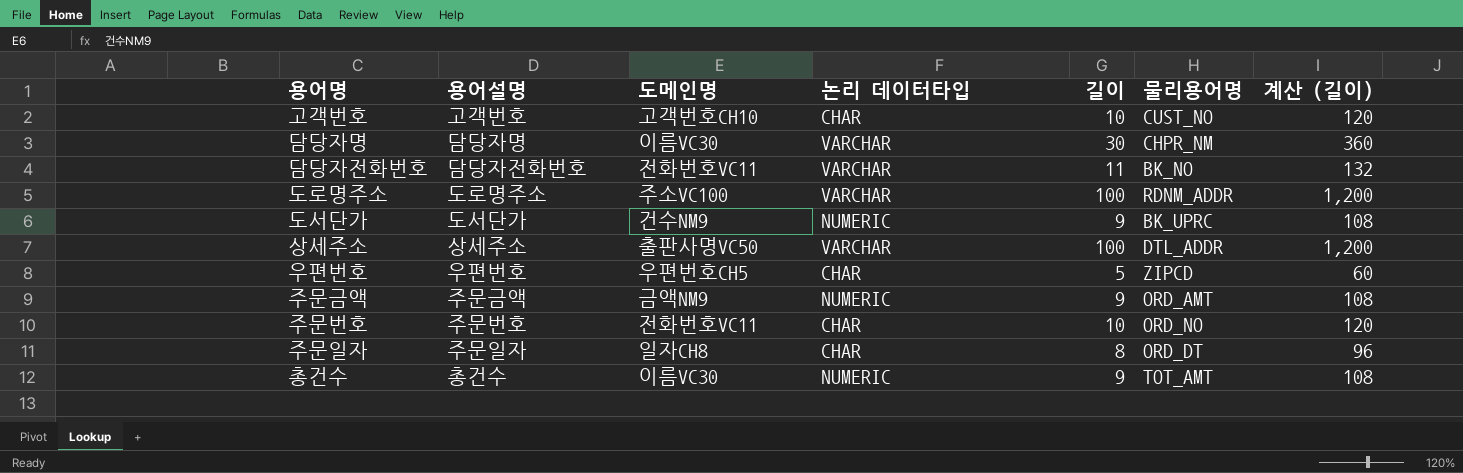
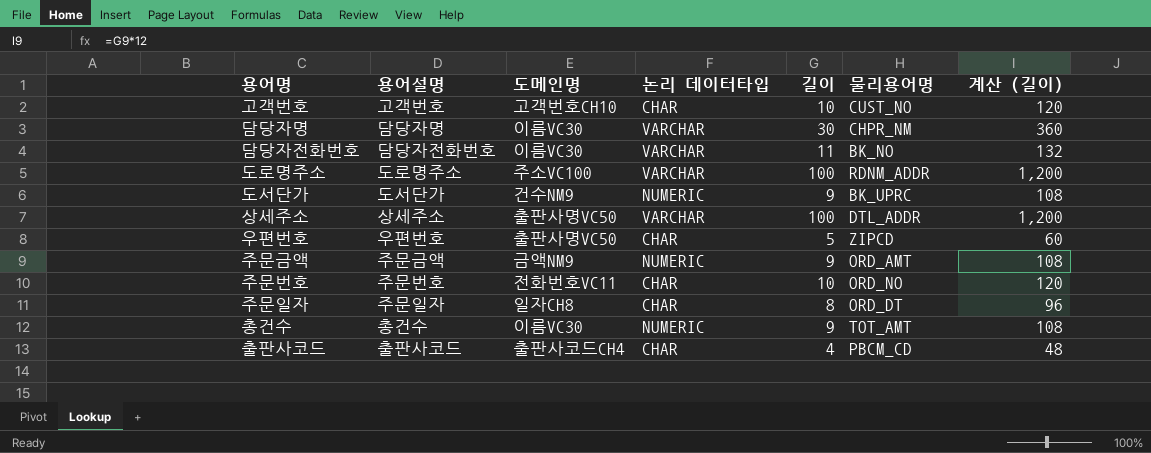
담당자전화번호 | 도메인명: 전화번호VC11 -> 이름VC30
우편번호 | 도메인명: 우편번호CH5 -> 출판사명VC50
row 출판사코드: none -> 출판사코드 | 출판사코드CH4 | CHAR | 4 | PBCM_CD | 48

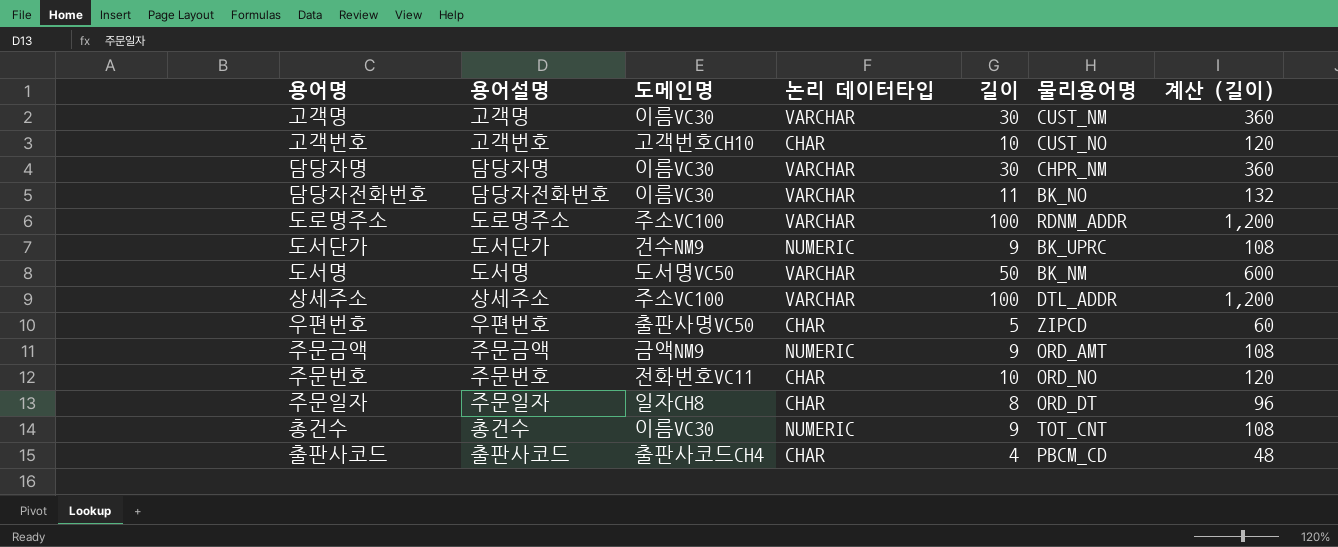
row 고객명: none -> 고객명 | 이름VC30 | VARCHAR | 30 | CUST_NM | 360
row 도서명: none -> 도서명 | 도서명VC50 | VARCHAR | 50 | BK_NM | 600
상세주소 | 도메인명: 출판사명VC50 -> 주소VC100
총건수 | 물리용어명: TOT_AMT -> TOT_CNT

